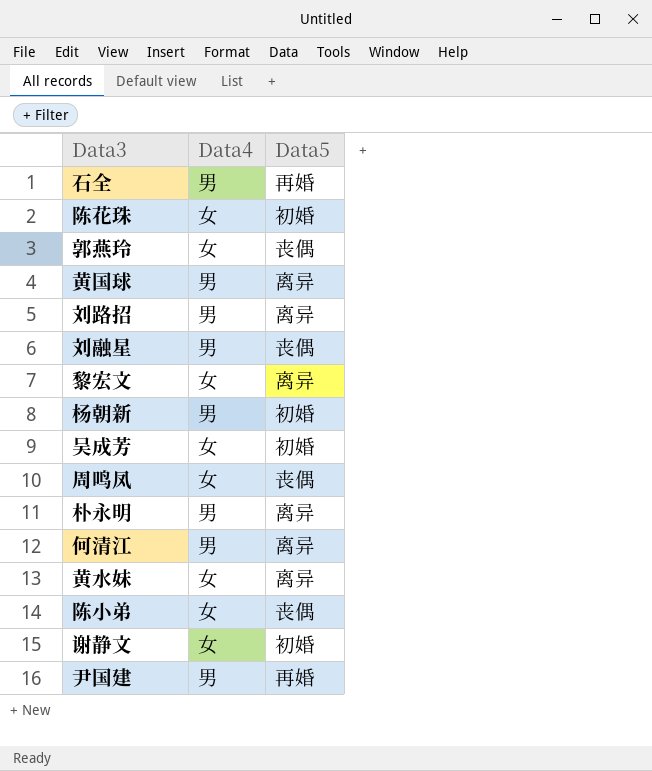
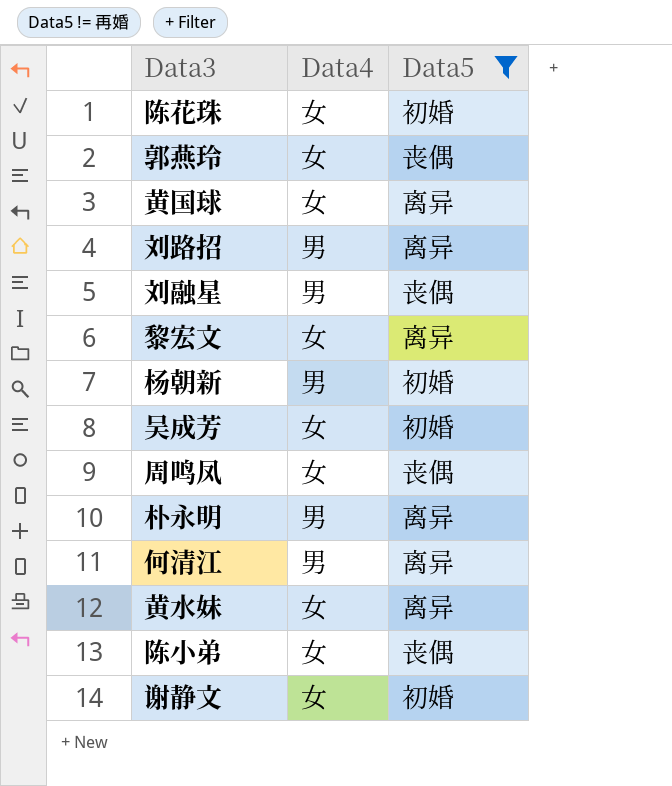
filter: none -> Data5 != 再婚
黄国球 | Data4: 男 -> 女

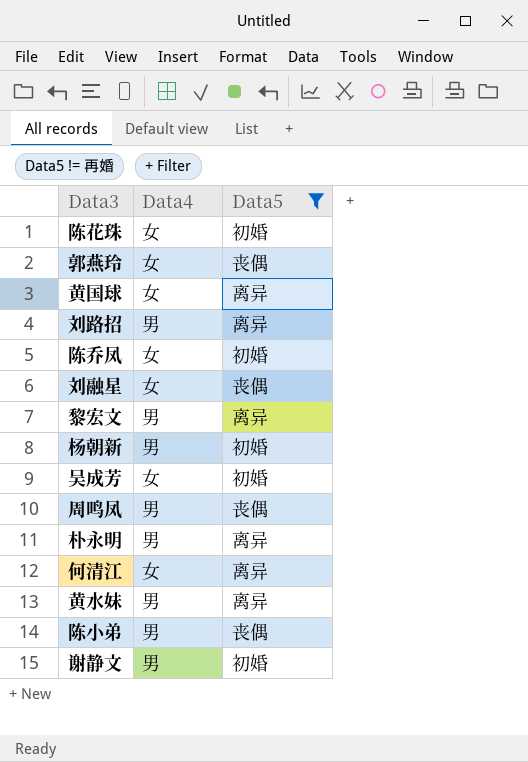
row 陈乔凤: none -> 女 | 初婚
刘融星 | Data4: 男 -> 女
黎宏文 | Data4: 女 -> 男
周鸣凤 | Data4: 女 -> 男
何清江 | Data4: 男 -> 女
黄水妹 | Data4: 女 -> 男
陈小弟 | Data4: 女 -> 男
谢静文 | Data4: 女 -> 男

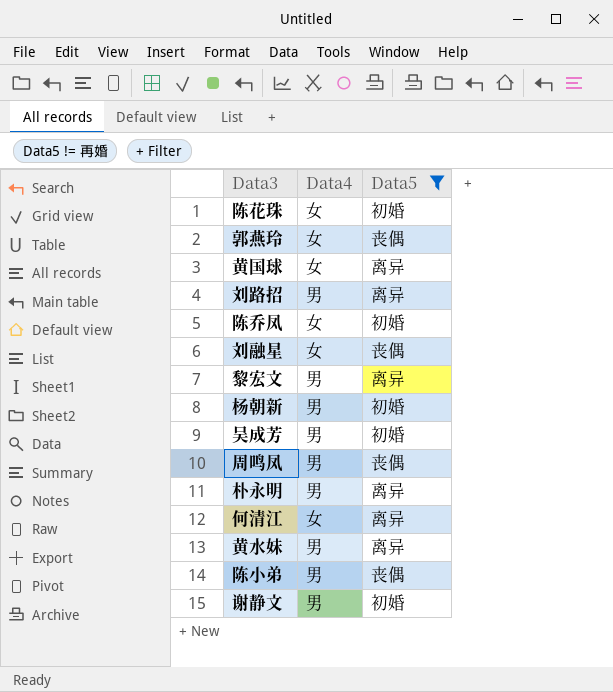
吴成芳 | Data4: 女 -> 男

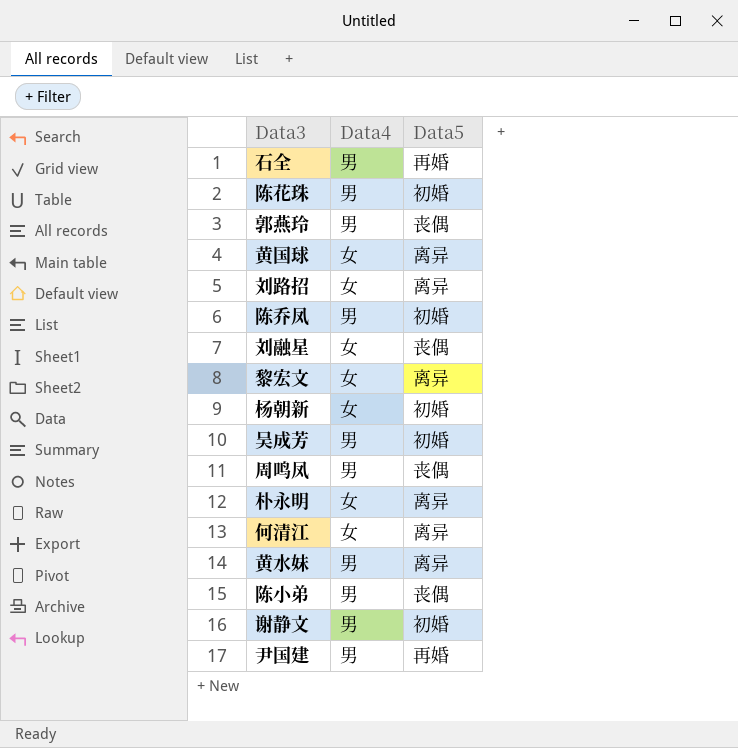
filter: Data5 != 再婚 -> none
陈花珠 | Data4: 女 -> 男
郭燕玲 | Data4: 女 -> 男
刘路招 | Data4: 男 -> 女
陈乔凤 | Data4: 女 -> 男
黎宏文 | Data4: 男 -> 女
杨朝新 | Data4: 男 -> 女
朴永明 | Data4: 男 -> 女

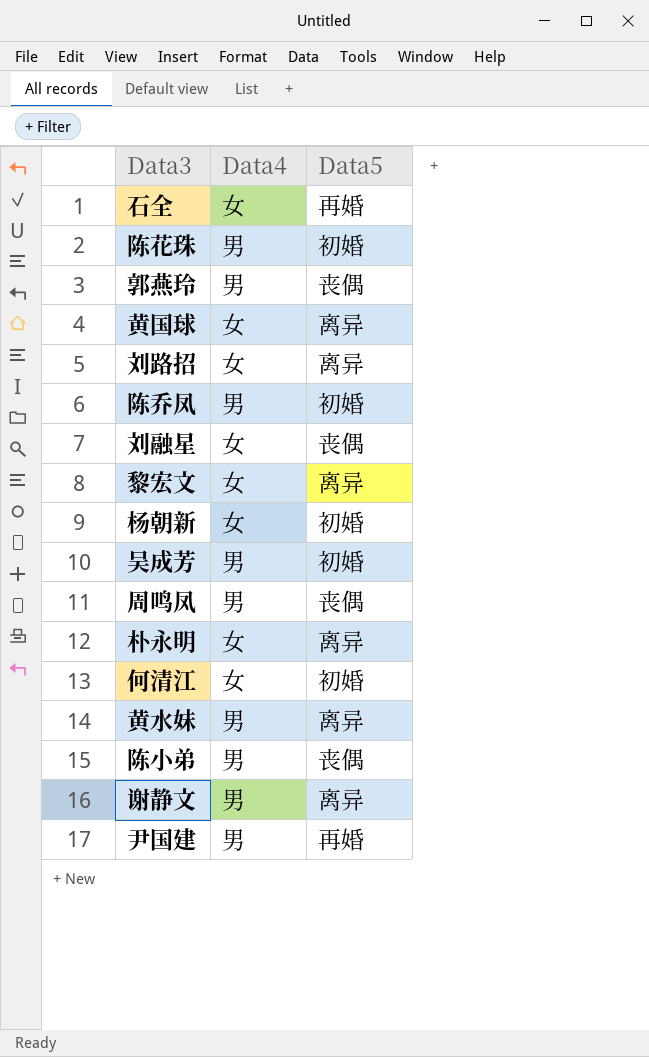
石全 | Data4: 男 -> 女
何清江 | Data5: 离异 -> 初婚
谢静文 | Data5: 初婚 -> 离异

